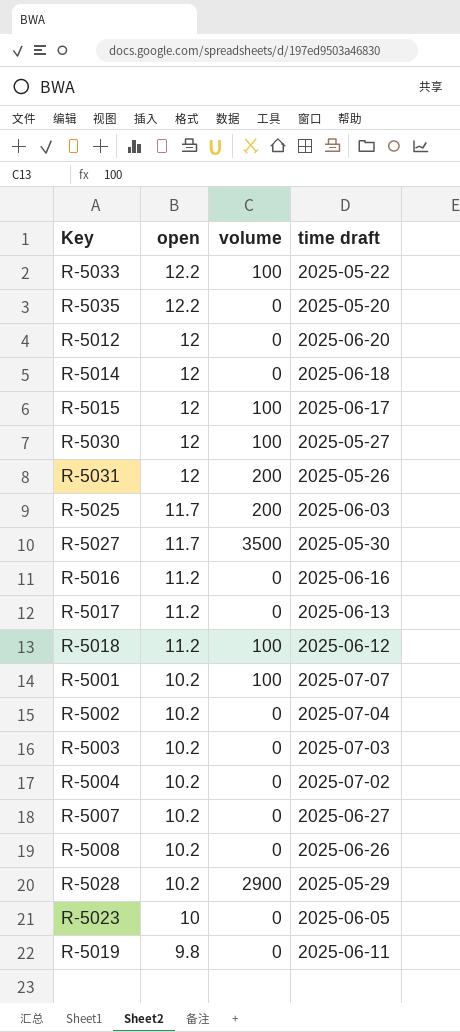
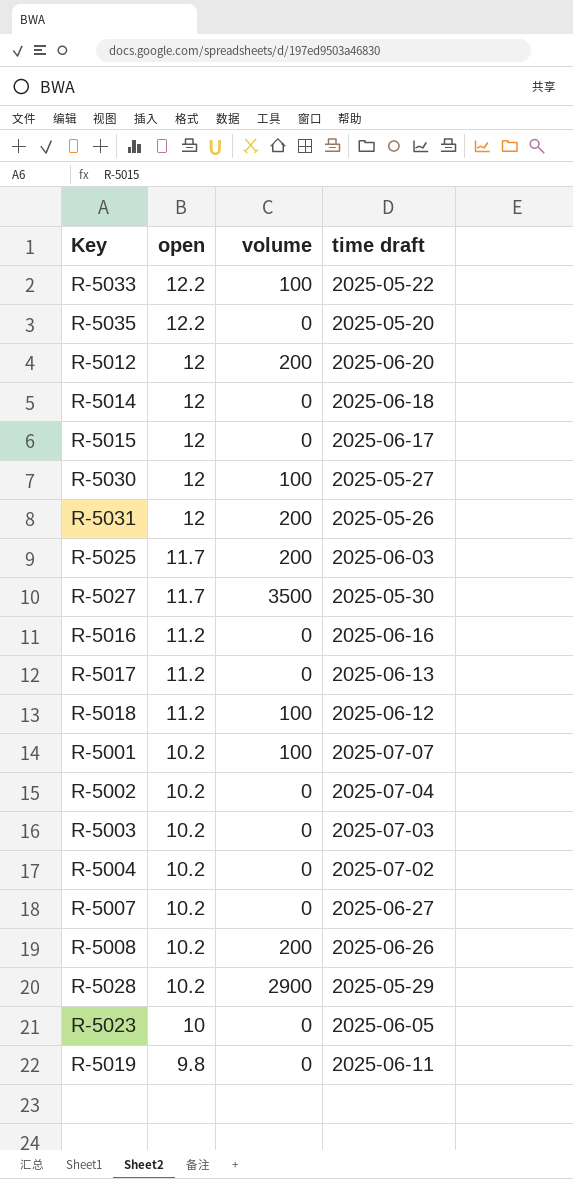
R-5012 | volume: 0 -> 200
R-5015 | volume: 100 -> 0
R-5008 | volume: 0 -> 200

